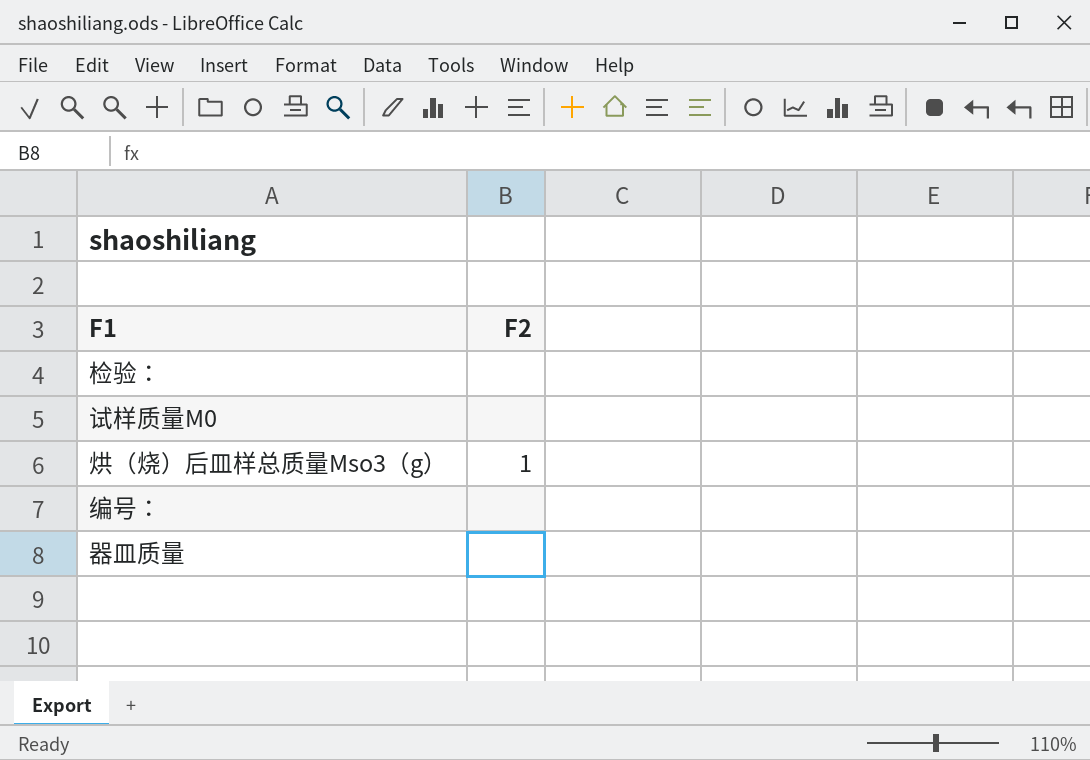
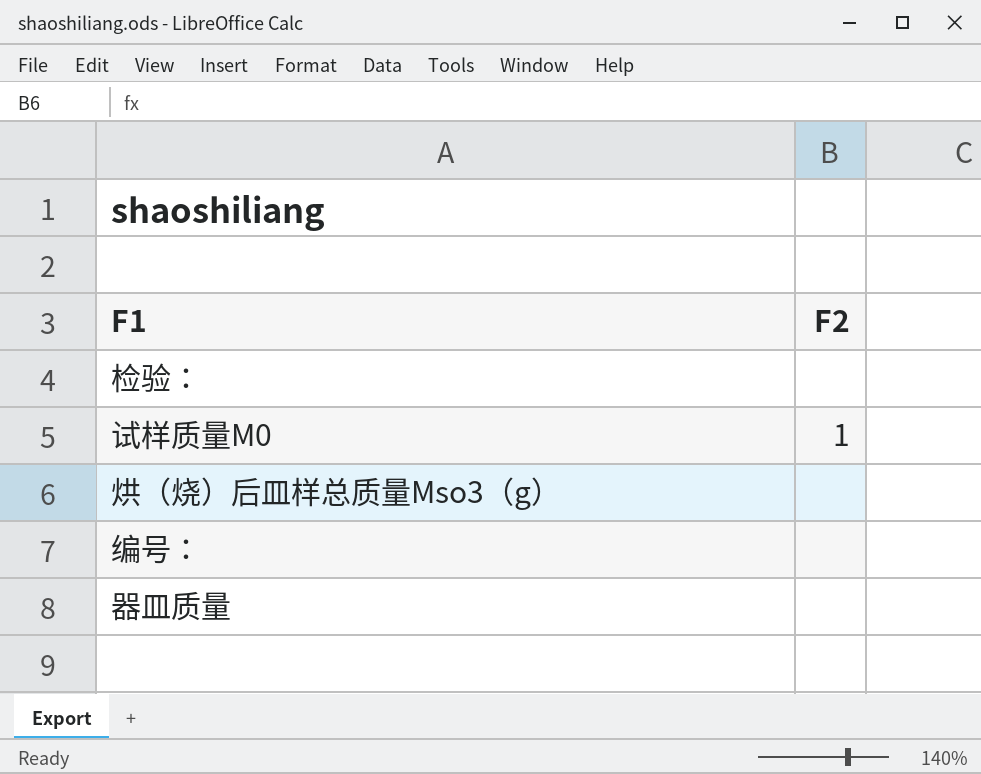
试样质量M0 | F2: none -> 1
烘（烧）后皿样总质量Mso3（g） | F2: 1 -> none

